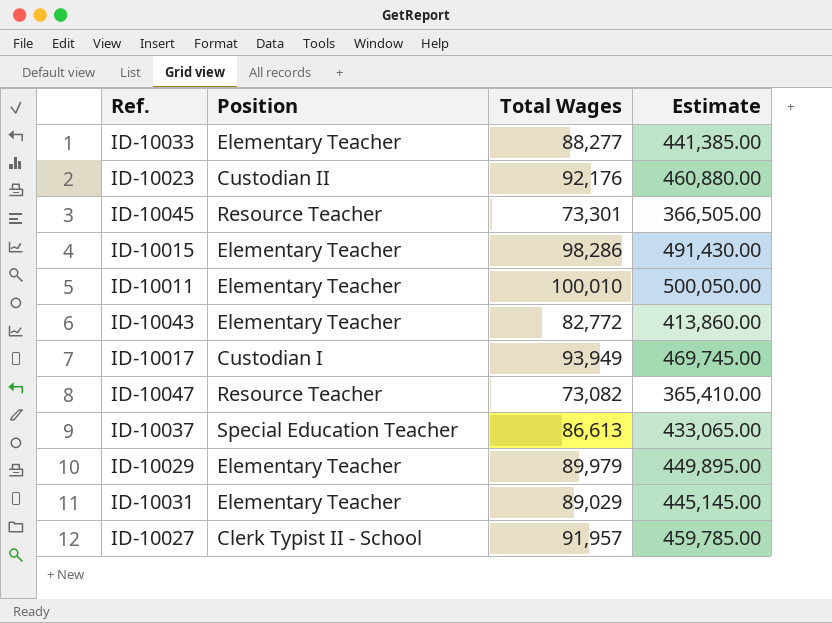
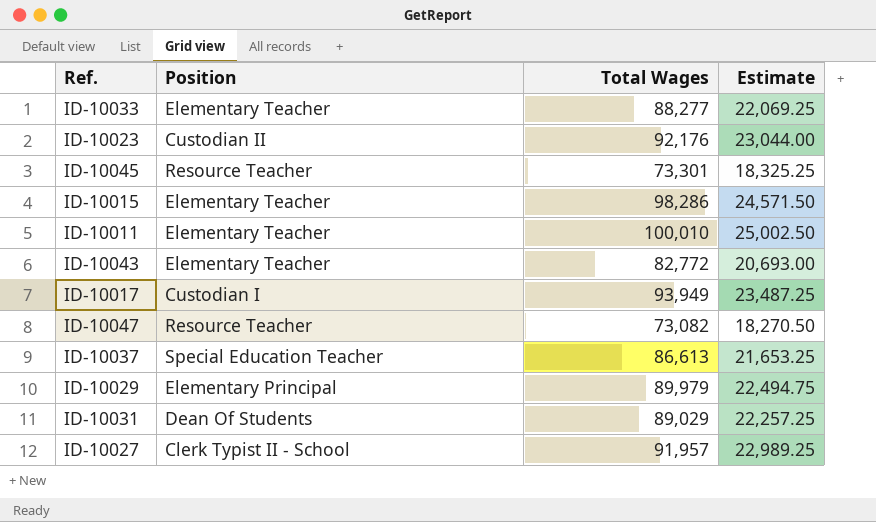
column Estimate | formula: [Total Wages] * 5 -> [Total Wages] * 0.25
ID-10029 | Position: Elementary Teacher -> Elementary Principal
ID-10031 | Position: Elementary Teacher -> Dean Of Students

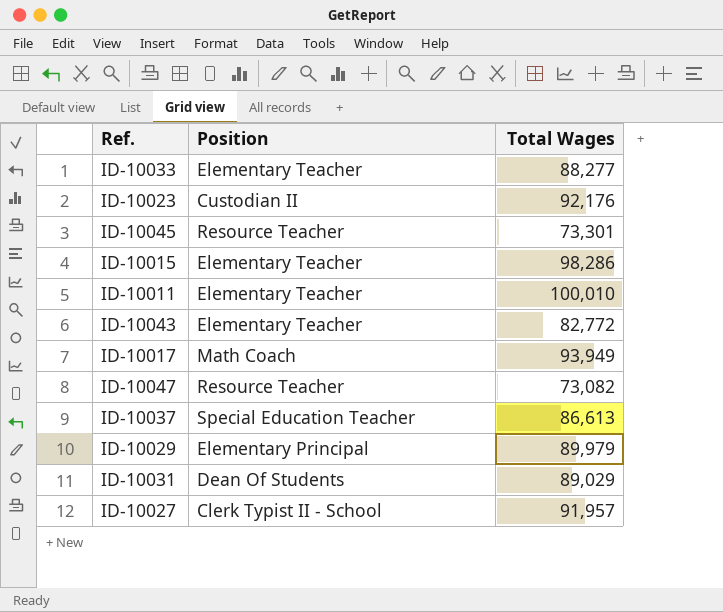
column Estimate | formula: [Total Wages] * 0.25 -> none
ID-10017 | Position: Custodian I -> Math Coach

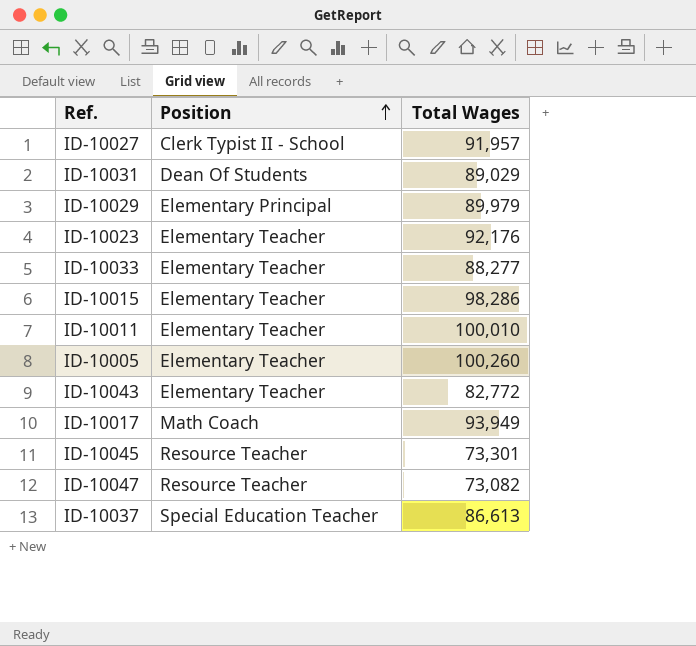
row order: none -> Position ascending
ID-10023 | Position: Custodian II -> Elementary Teacher
row ID-10005: none -> Elementary Teacher | 100,260

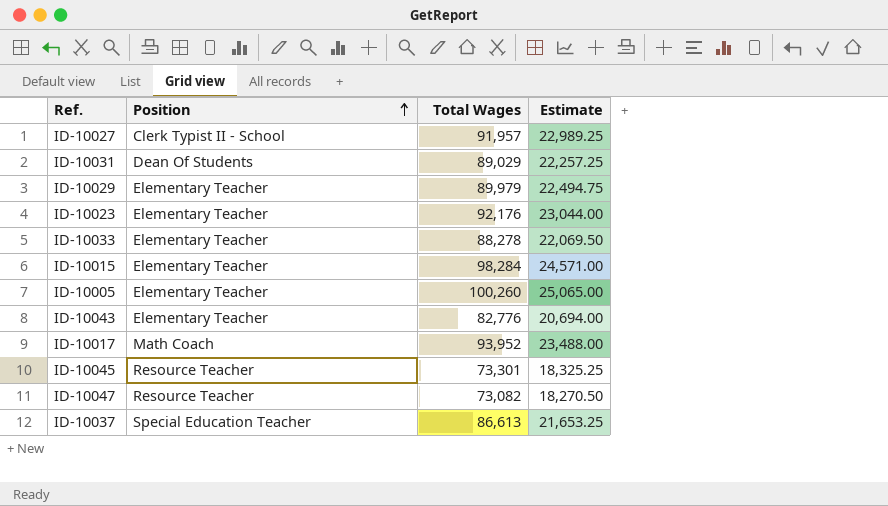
column Estimate | formula: none -> [Total Wages] * 0.25
row ID-10011: Elementary Teacher | 100,010 -> none
ID-10029 | Position: Elementary Principal -> Elementary Teacher
ID-10033 | Total Wages: 88,277 -> 88,278
ID-10015 | Total Wages: 98,286 -> 98,284
ID-10043 | Total Wages: 82,772 -> 82,776
ID-10017 | Total Wages: 93,949 -> 93,952

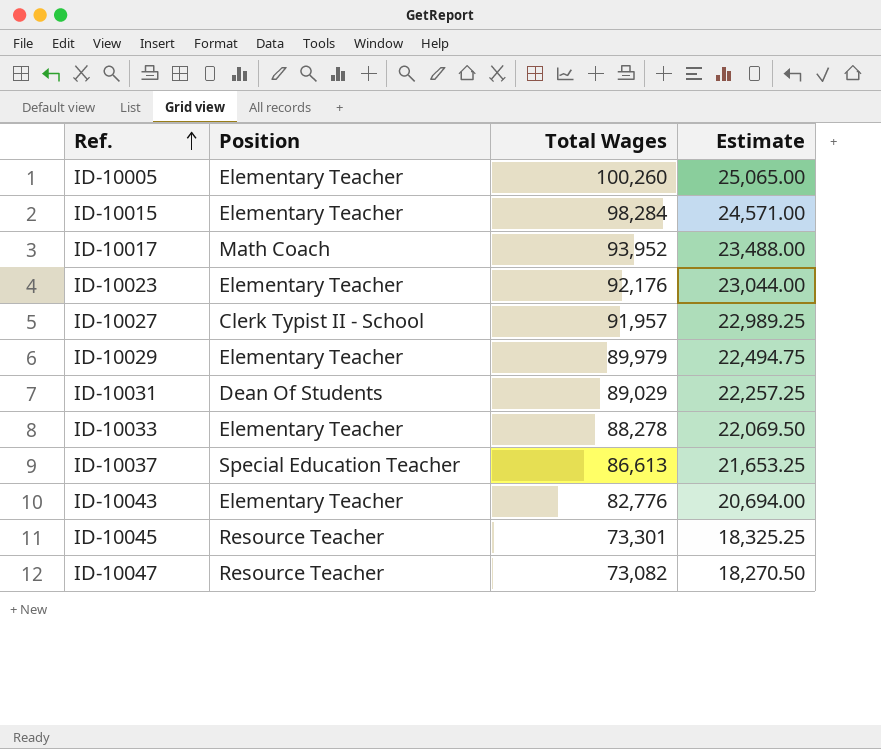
row order: Position ascending -> Ref. ascending

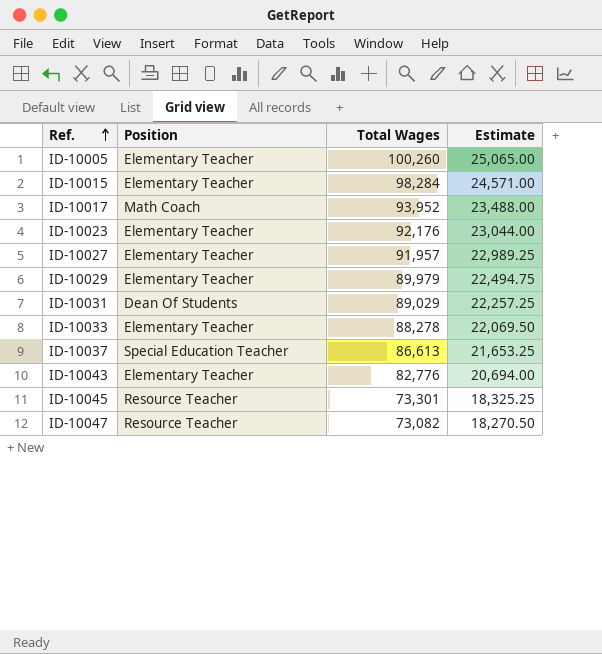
ID-10027 | Position: Clerk Typist II - School -> Elementary Teacher

